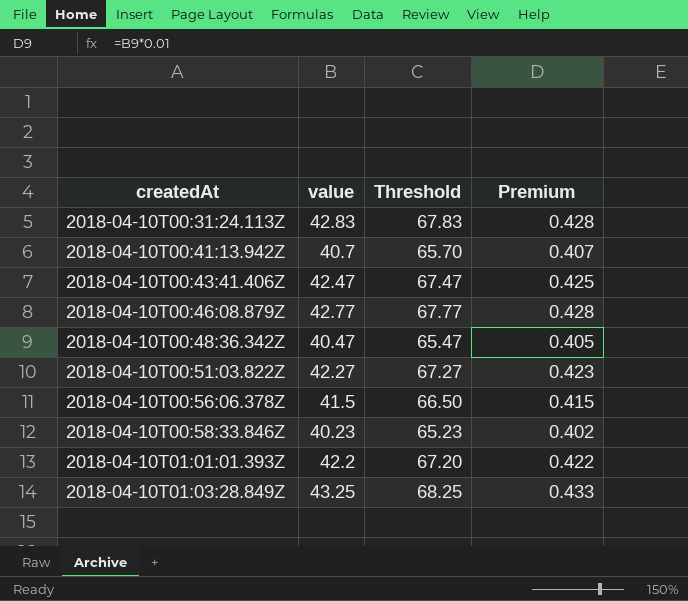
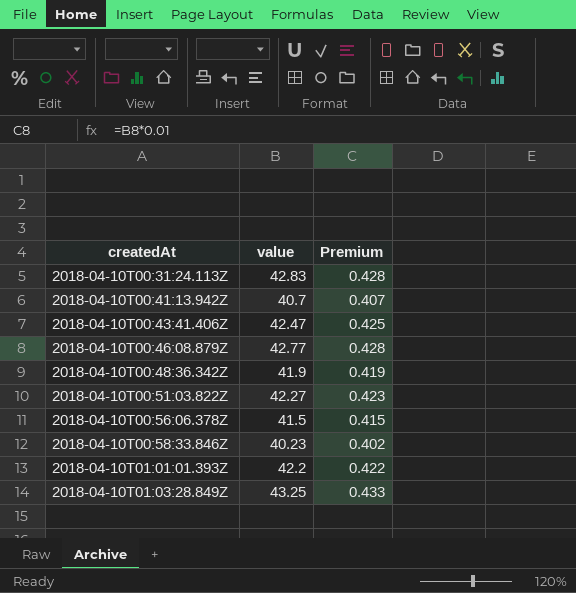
column Threshold | formula: [value] + 25 -> none
2018-04-10T00:48:36.342Z | value: 40.47 -> 41.9
2018-04-10T00:48:36.342Z | Premium: 0.405 -> 0.419

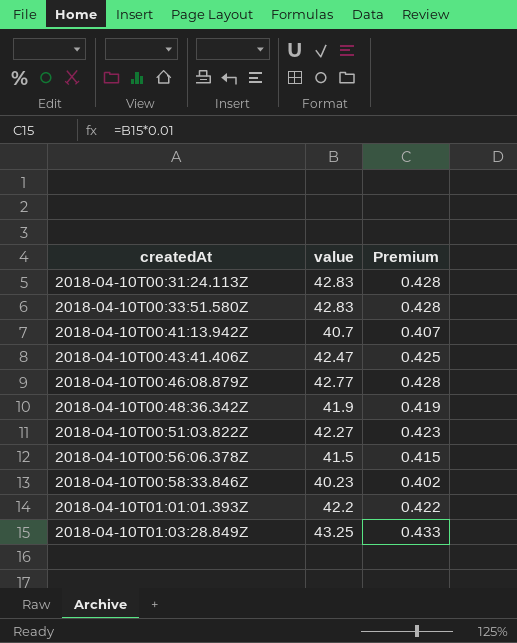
row 2018-04-10T00:33:51.580Z: none -> 42.83 | 0.428

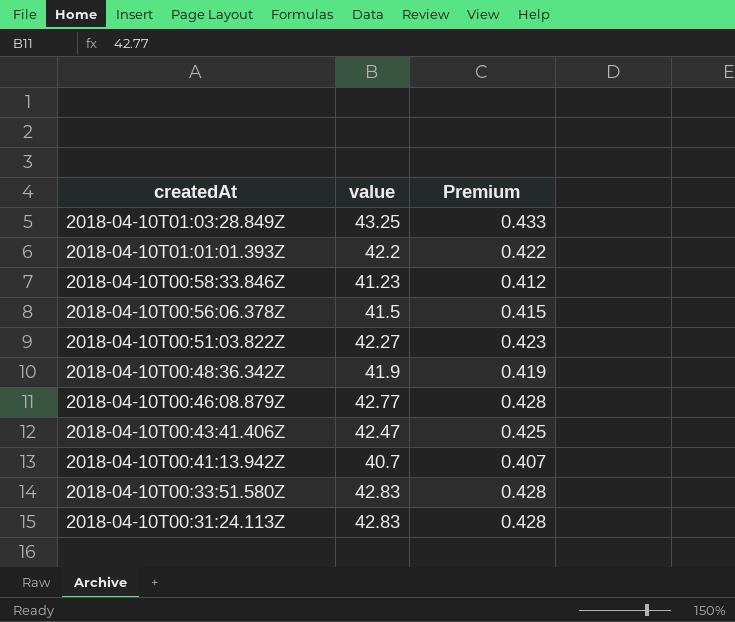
row order: createdAt ascending -> createdAt descending
2018-04-10T00:58:33.846Z | value: 40.23 -> 41.23
2018-04-10T00:58:33.846Z | Premium: 0.402 -> 0.412

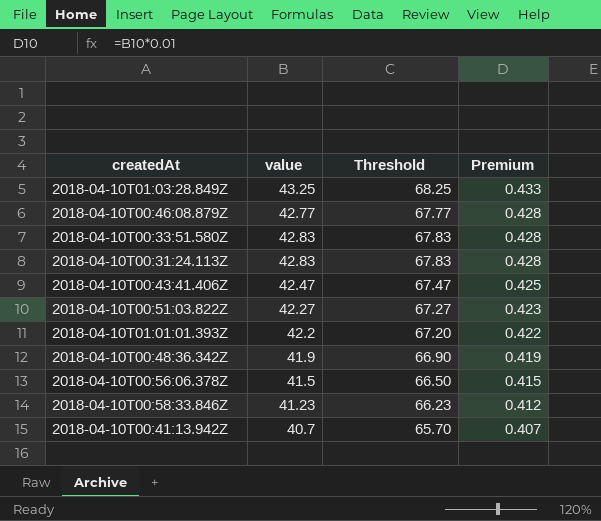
row order: createdAt descending -> Premium descending
column Threshold | formula: none -> [value] + 25

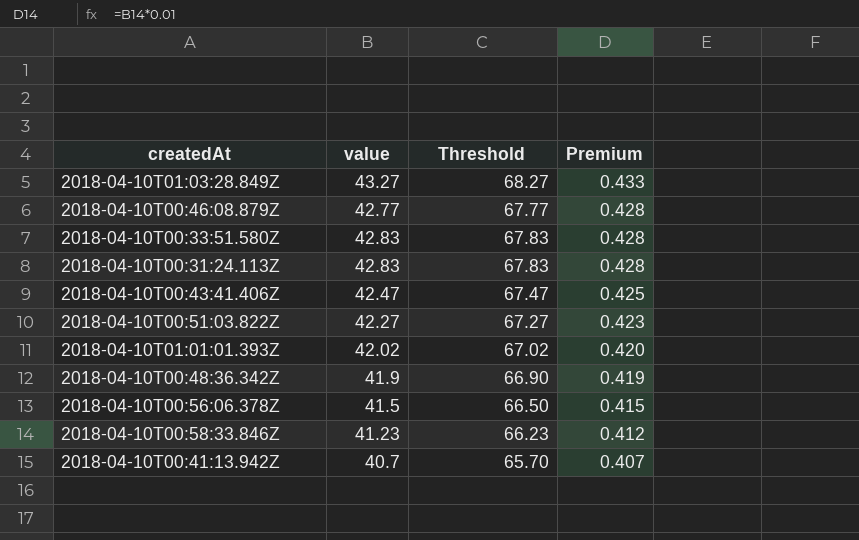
2018-04-10T01:03:28.849Z | value: 43.25 -> 43.27
2018-04-10T01:03:28.849Z | Threshold: 68.25 -> 68.27
2018-04-10T01:01:01.393Z | value: 42.2 -> 42.02
2018-04-10T01:01:01.393Z | Threshold: 67.20 -> 67.02
2018-04-10T01:01:01.393Z | Premium: 0.422 -> 0.420

